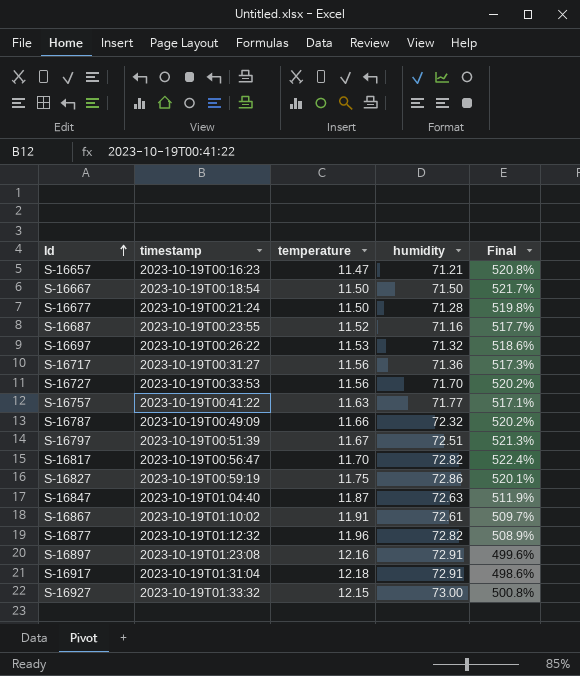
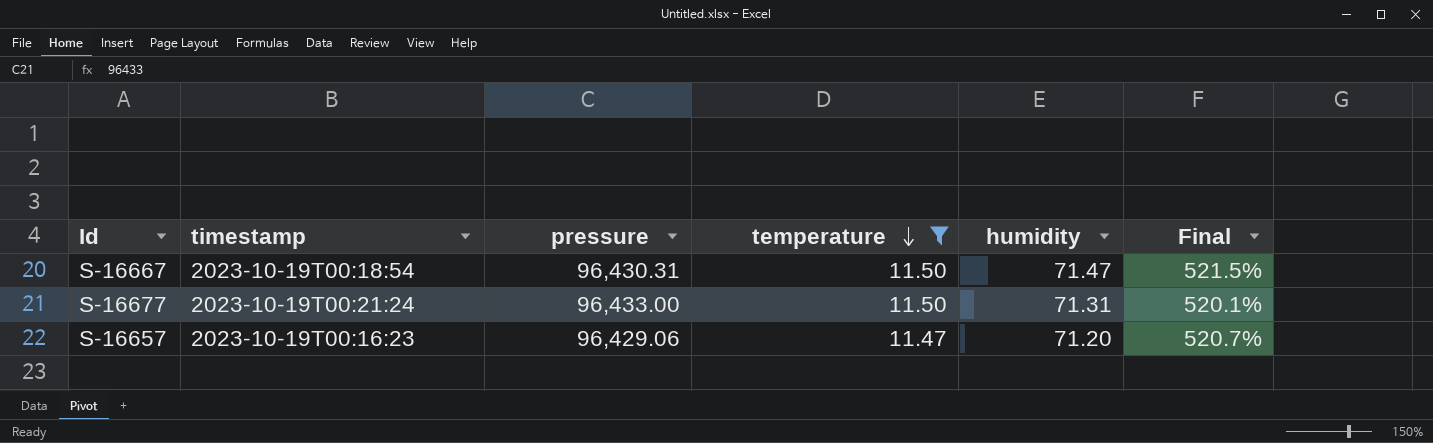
filter: none -> temperature <= 11.50
row order: Id ascending -> temperature descending
column pressure | position: none -> 3
S-16667 | humidity: 71.50 -> 71.47
S-16667 | Final: 521.7% -> 521.5%
S-16677 | humidity: 71.28 -> 71.31
S-16677 | Final: 519.8% -> 520.1%
S-16657 | humidity: 71.21 -> 71.20
S-16657 | Final: 520.8% -> 520.7%

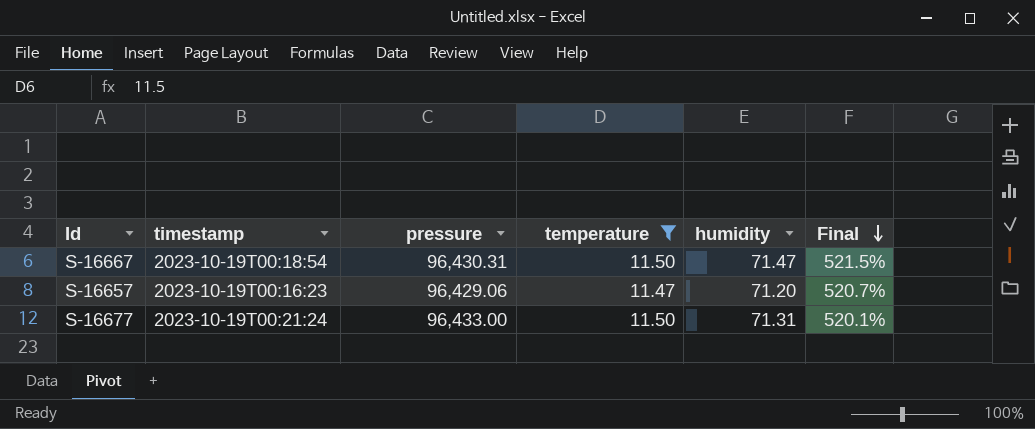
row order: temperature descending -> Final descending

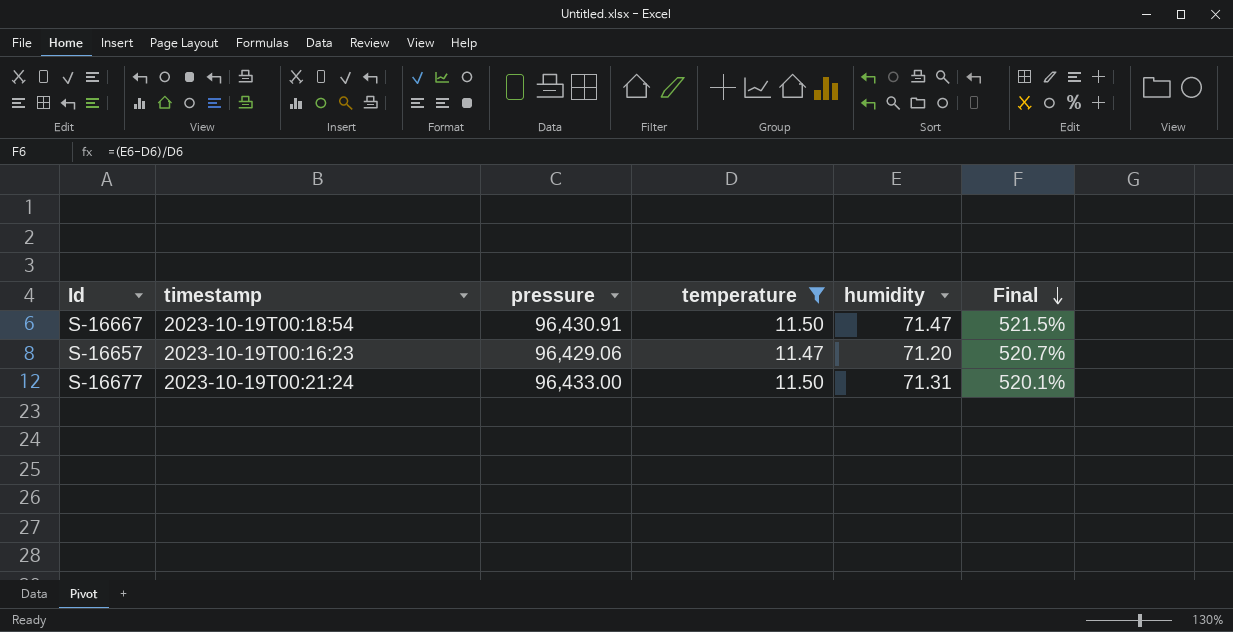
S-16667 | pressure: 96,430.31 -> 96,430.91

